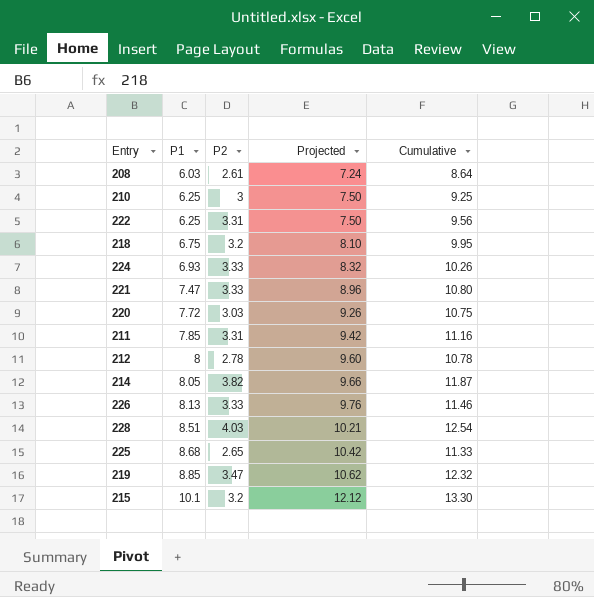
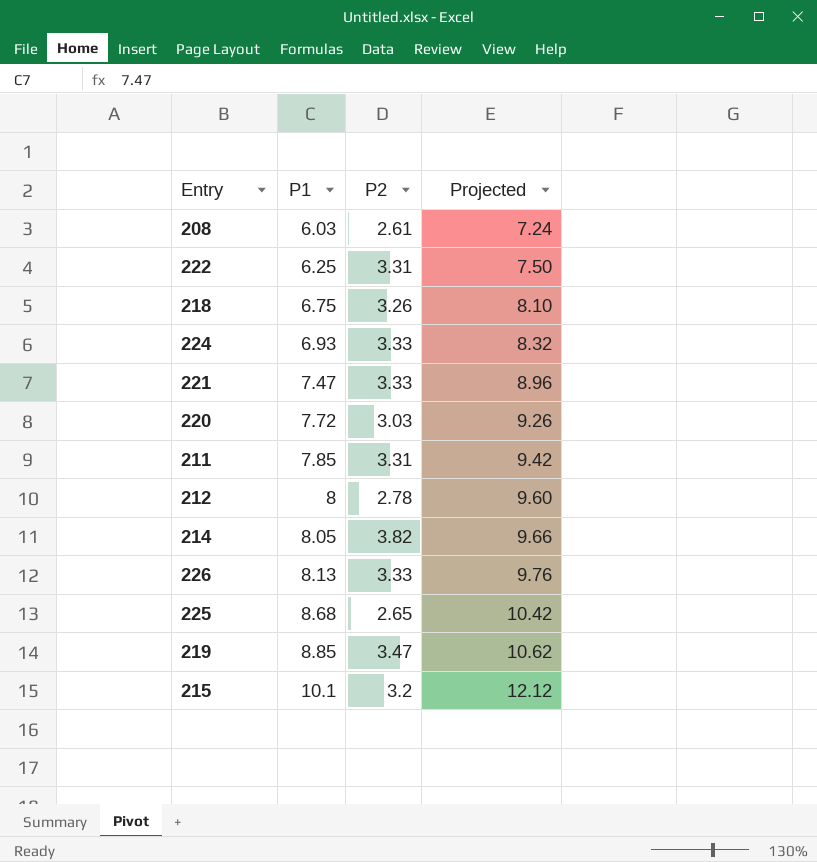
column Cumulative | formula: [P1] + [P2] -> none
row 210: 6.25 | 3 | 7.50 | 9.25 -> none
row 228: 8.51 | 4.03 | 10.21 | 12.54 -> none
218 | P2: 3.2 -> 3.26

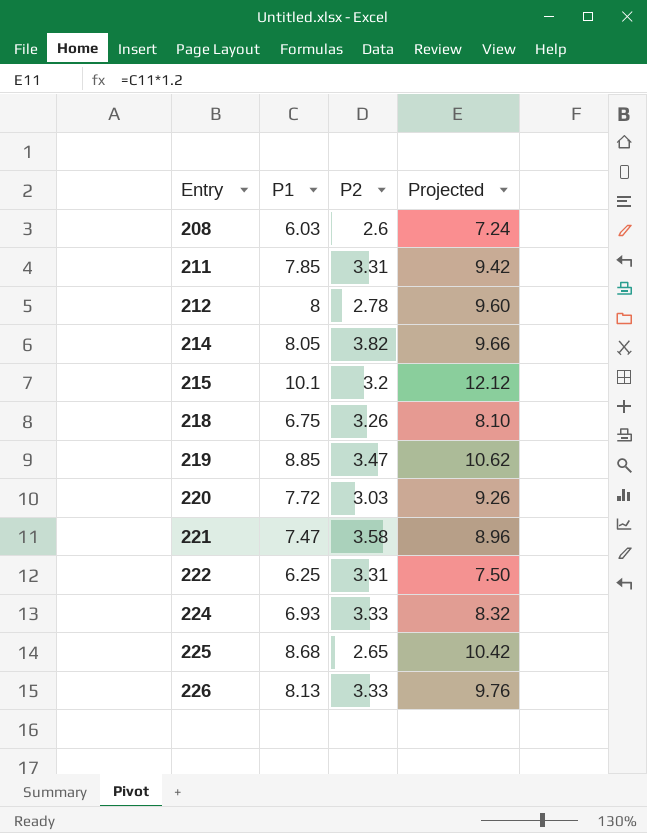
row order: P1 ascending -> Entry ascending
208 | P2: 2.61 -> 2.6
221 | P2: 3.33 -> 3.58

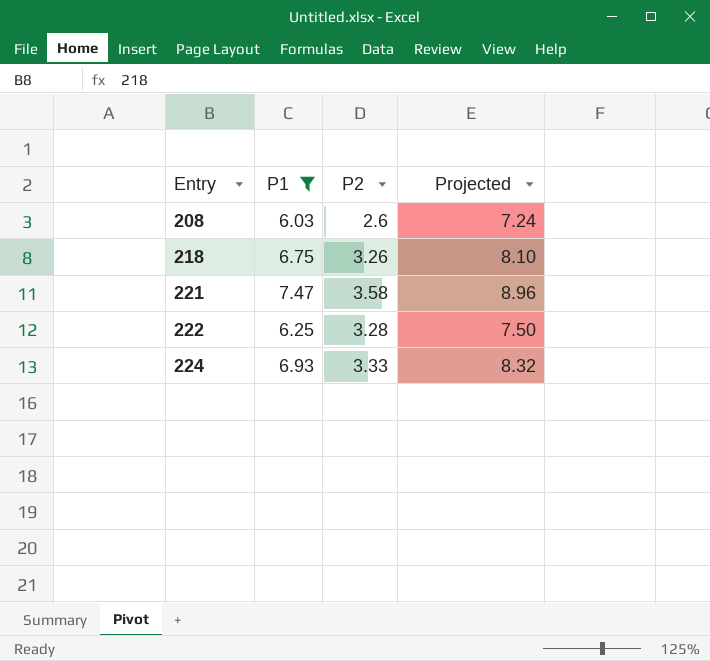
filter: none -> P1 <= 7.47
222 | P2: 3.31 -> 3.28

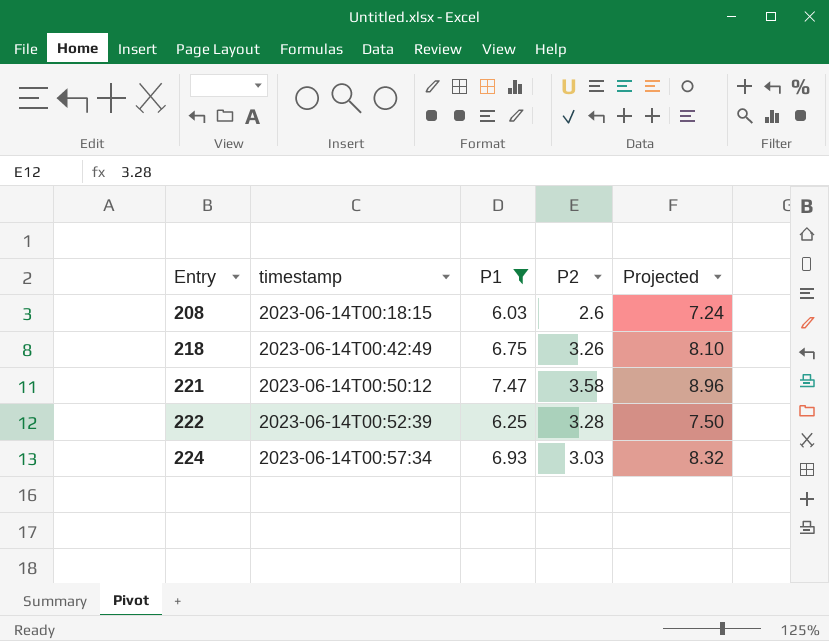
column timestamp | position: none -> 2
224 | P2: 3.33 -> 3.03

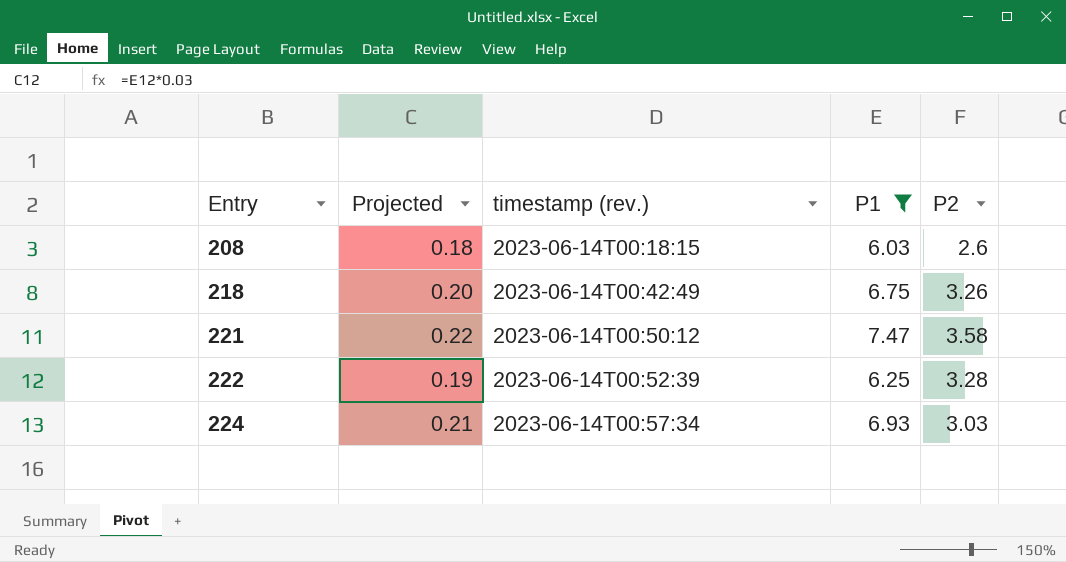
column Projected | formula: [P1] * 1.2 -> [P1] * 0.03
column Projected | position: 5 -> 2
column name: timestamp -> timestamp (rev.)

